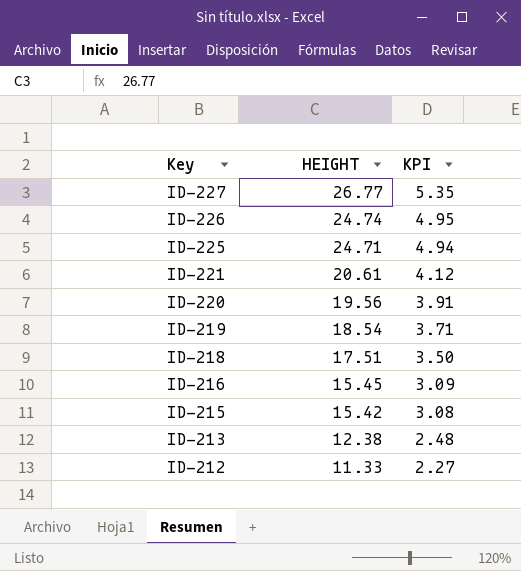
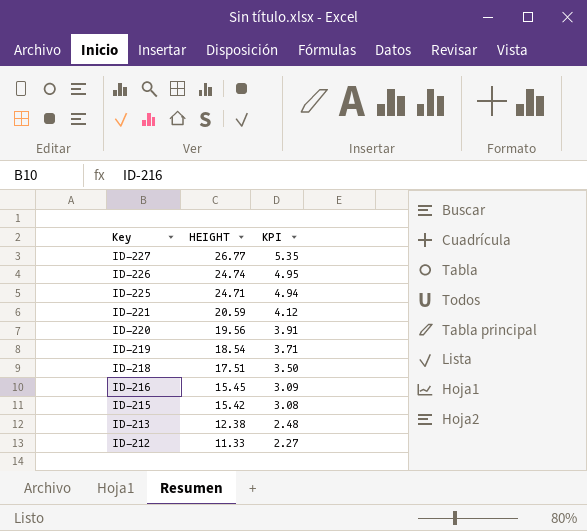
ID-221 | HEIGHT: 20.61 -> 20.59

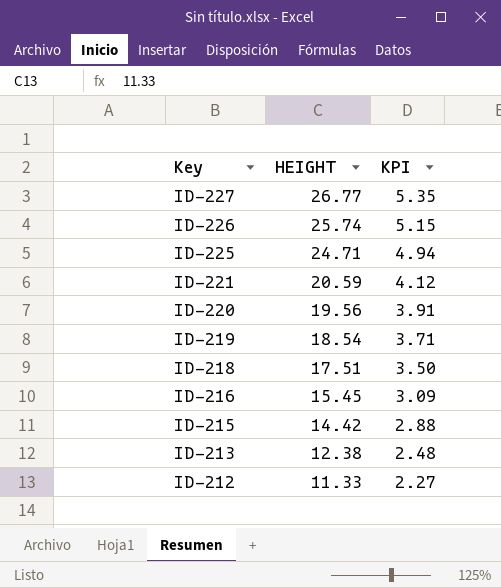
ID-226 | HEIGHT: 24.74 -> 25.74
ID-226 | KPI: 4.95 -> 5.15
ID-215 | HEIGHT: 15.42 -> 14.42
ID-215 | KPI: 3.08 -> 2.88

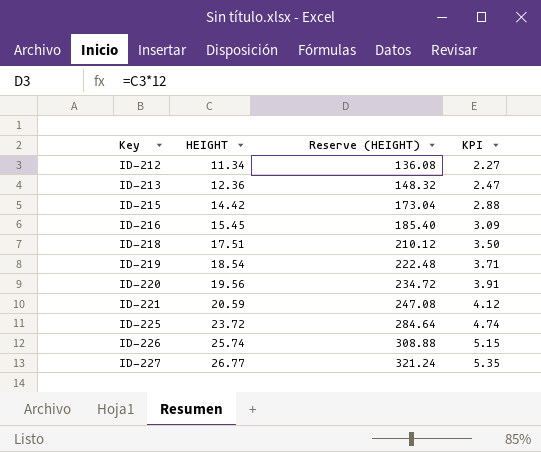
row order: Key descending -> Key ascending
column Reserve (HEIGHT) | formula: none -> [HEIGHT] * 12
ID-212 | HEIGHT: 11.33 -> 11.34
ID-213 | HEIGHT: 12.38 -> 12.36
ID-213 | KPI: 2.48 -> 2.47
ID-225 | HEIGHT: 24.71 -> 23.72
ID-225 | KPI: 4.94 -> 4.74

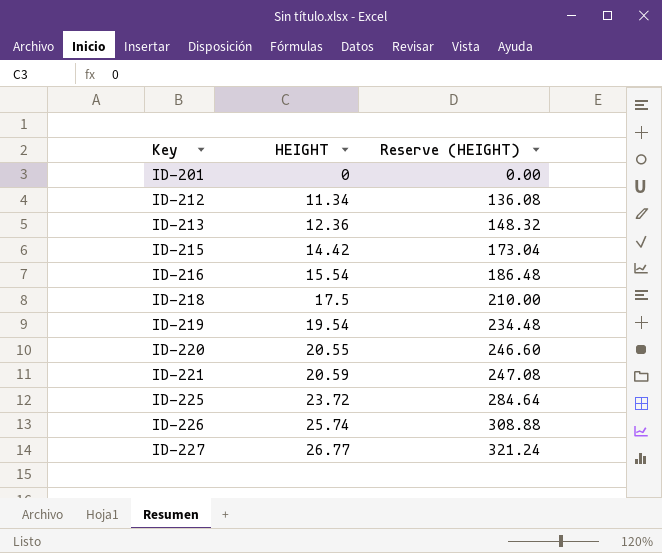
column KPI | formula: [HEIGHT] * 0.2 -> none
row ID-201: none -> 0 | 0.00
ID-216 | HEIGHT: 15.45 -> 15.54
ID-216 | Reserve (HEIGHT): 185.40 -> 186.48
ID-218 | HEIGHT: 17.51 -> 17.5
ID-218 | Reserve (HEIGHT): 210.12 -> 210.00
ID-219 | HEIGHT: 18.54 -> 19.54
ID-219 | Reserve (HEIGHT): 222.48 -> 234.48
ID-220 | HEIGHT: 19.56 -> 20.55
ID-220 | Reserve (HEIGHT): 234.72 -> 246.60

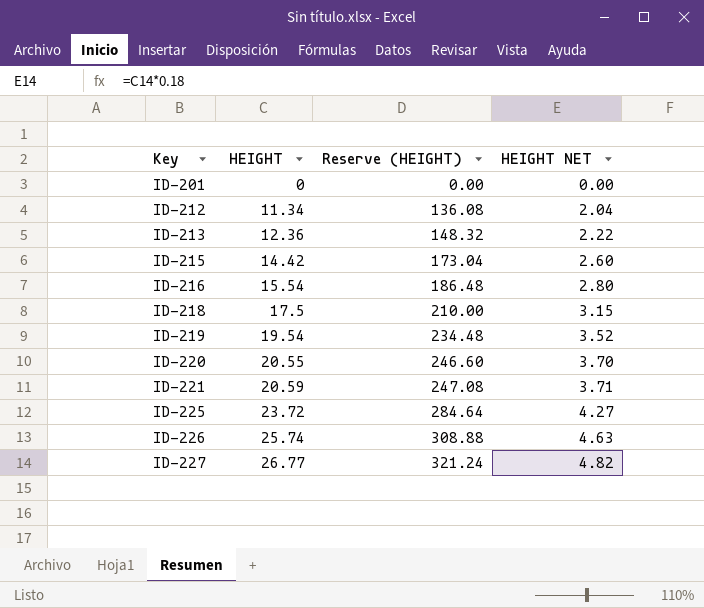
column HEIGHT NET | formula: none -> [HEIGHT] * 0.18

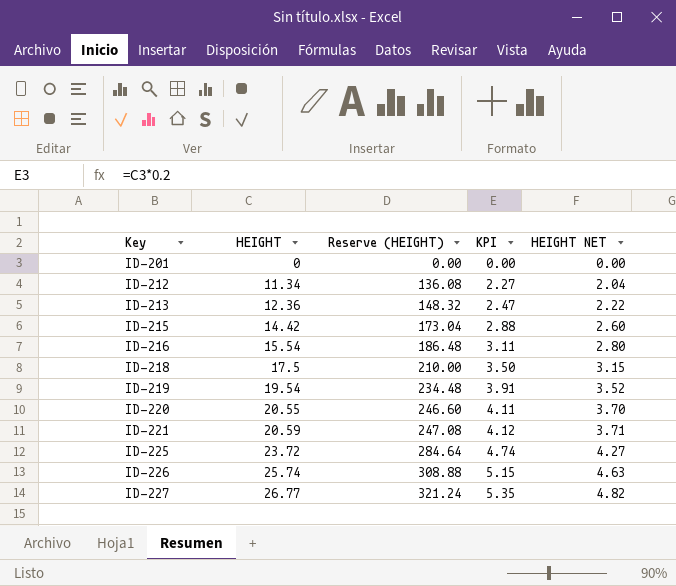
column KPI | formula: none -> [HEIGHT] * 0.2

